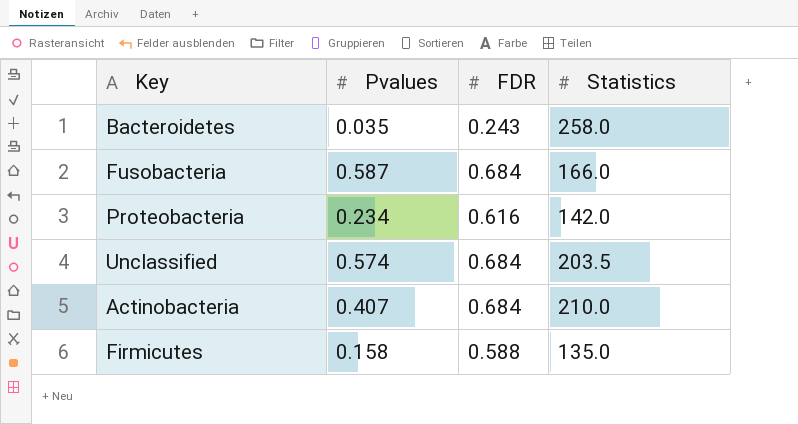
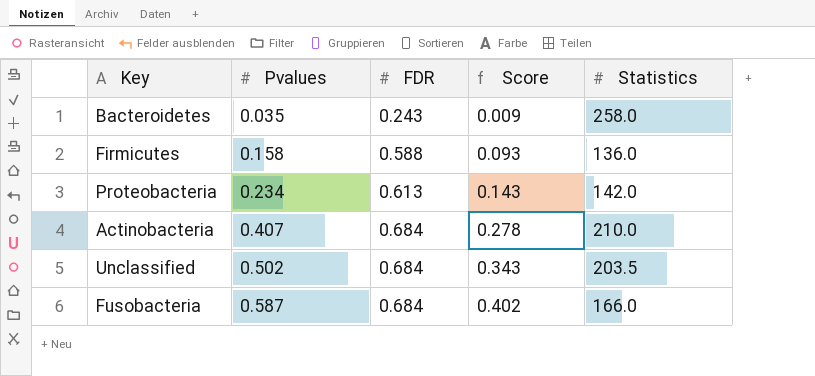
row order: none -> Pvalues ascending
column Score | formula: none -> [Pvalues] * [FDR]
Firmicutes | Statistics: 135.0 -> 136.0
Proteobacteria | FDR: 0.616 -> 0.613
Unclassified | Pvalues: 0.574 -> 0.502

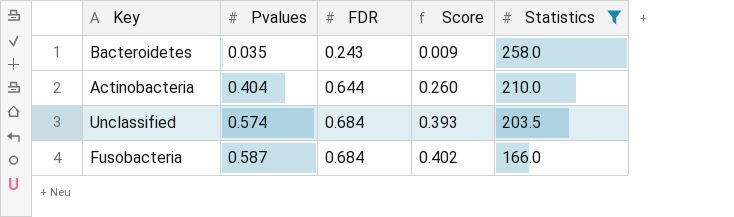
filter: none -> Statistics >= 166.0
Actinobacteria | Pvalues: 0.407 -> 0.404
Actinobacteria | FDR: 0.684 -> 0.644
Actinobacteria | Score: 0.278 -> 0.260
Unclassified | Pvalues: 0.502 -> 0.574
Unclassified | Score: 0.343 -> 0.393

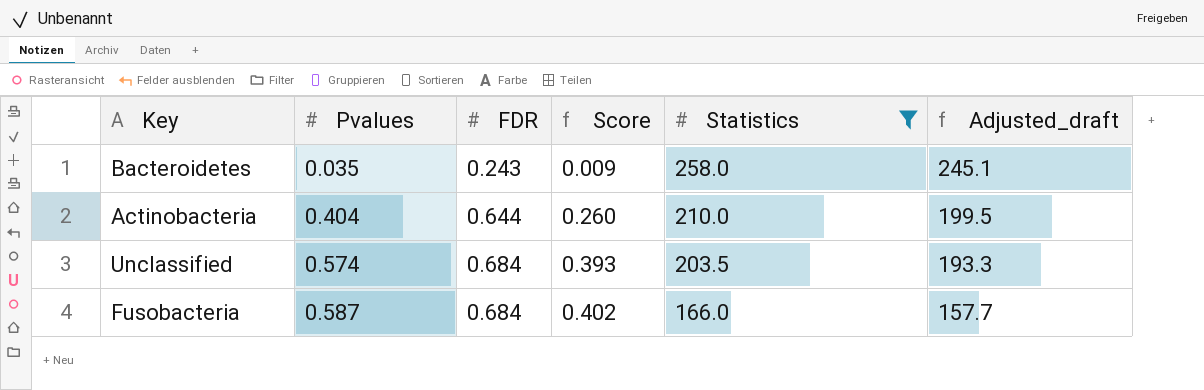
column Adjusted_draft | formula: none -> [Statistics] * 0.95

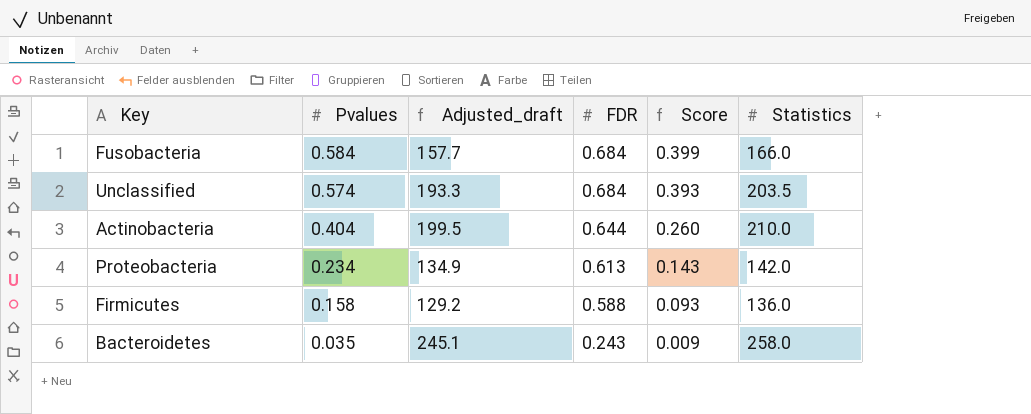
filter: Statistics >= 166.0 -> none
row order: Pvalues ascending -> Pvalues descending
column Adjusted_draft | position: 6 -> 3
Fusobacteria | Pvalues: 0.587 -> 0.584
Fusobacteria | Score: 0.402 -> 0.399

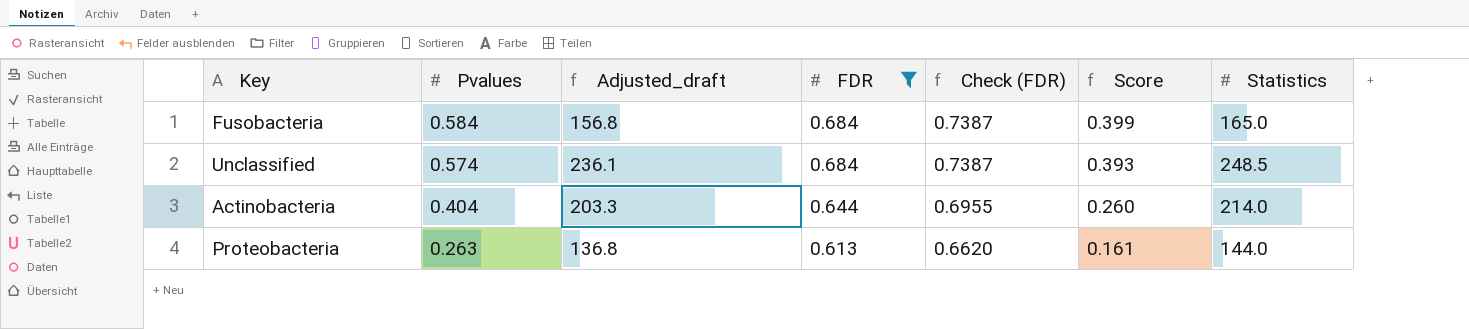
filter: none -> FDR >= 0.613
column Check (FDR) | formula: none -> [FDR] * 1.08
Fusobacteria | Adjusted_draft: 157.7 -> 156.8
Fusobacteria | Statistics: 166.0 -> 165.0
Unclassified | Adjusted_draft: 193.3 -> 236.1
Unclassified | Statistics: 203.5 -> 248.5
Actinobacteria | Adjusted_draft: 199.5 -> 203.3
Actinobacteria | Statistics: 210.0 -> 214.0
Proteobacteria | Pvalues: 0.234 -> 0.263
Proteobacteria | Adjusted_draft: 134.9 -> 136.8
Proteobacteria | Score: 0.143 -> 0.161
Proteobacteria | Statistics: 142.0 -> 144.0

